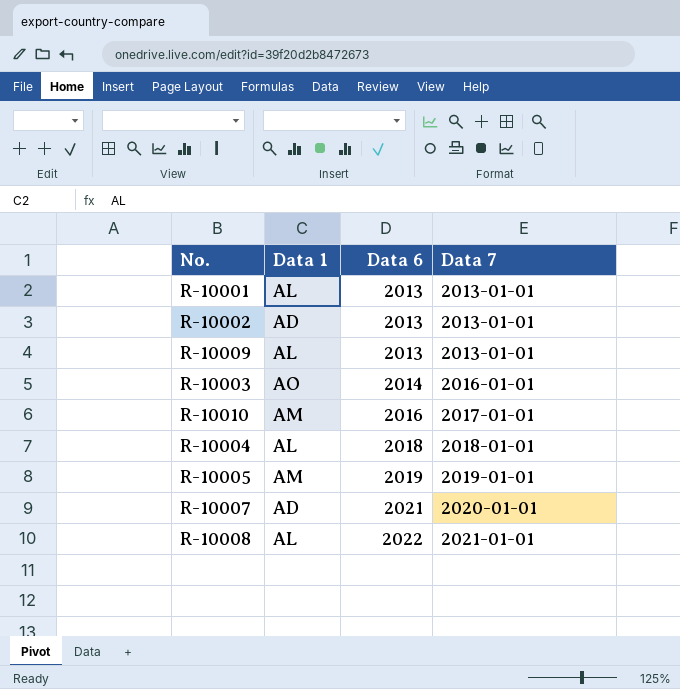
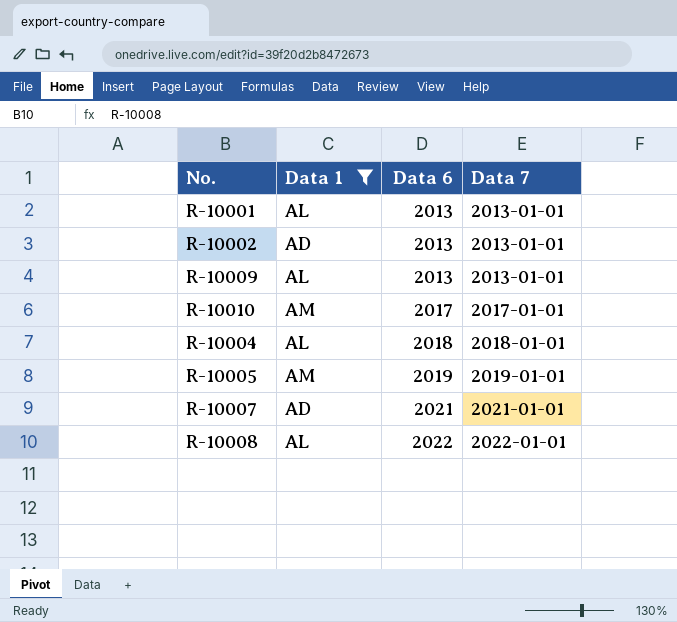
filter: none -> Data 1 != AO
R-10010 | Data 6: 2016 -> 2017
R-10007 | Data 7: 2020-01-01 -> 2021-01-01
R-10008 | Data 7: 2021-01-01 -> 2022-01-01

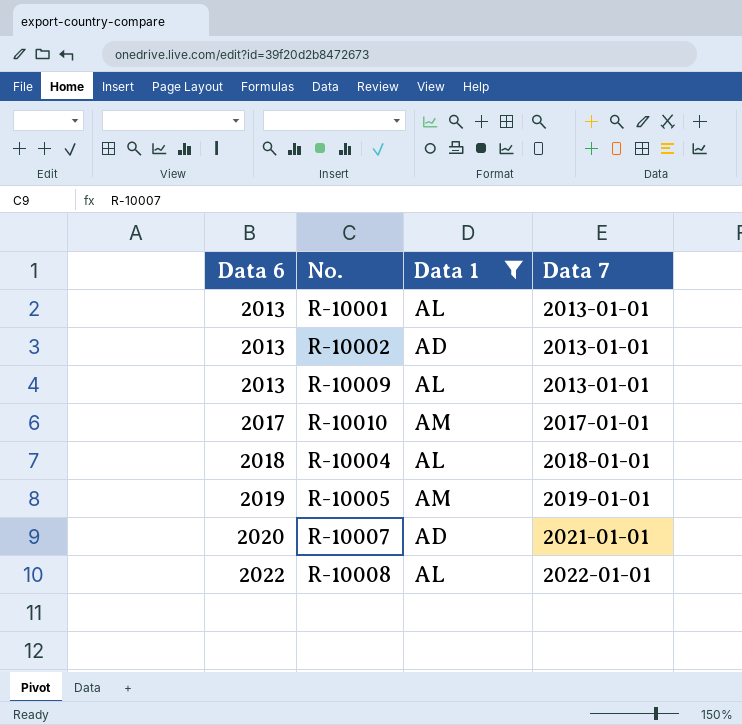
column Data 6 | position: 3 -> 1
R-10007 | Data 6: 2021 -> 2020

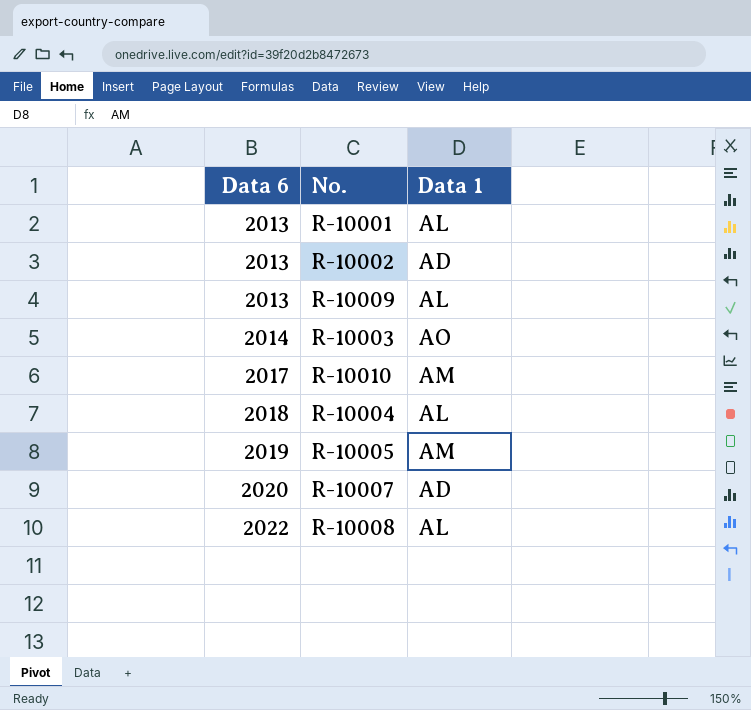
filter: Data 1 != AO -> none
column Data 7 | position: 4 -> none

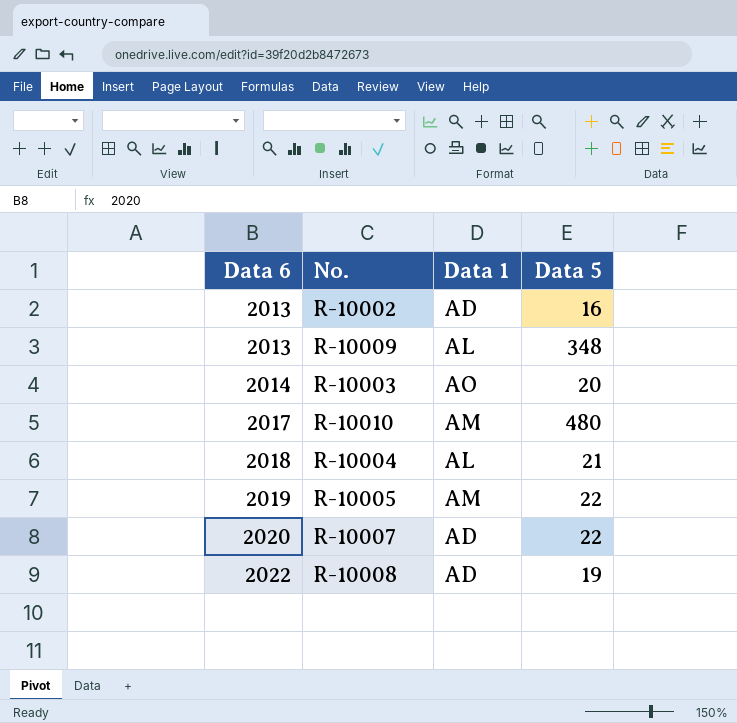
column Data 5 | position: none -> 4
row R-10001: 2013 | AL -> none
R-10008 | Data 1: AL -> AD

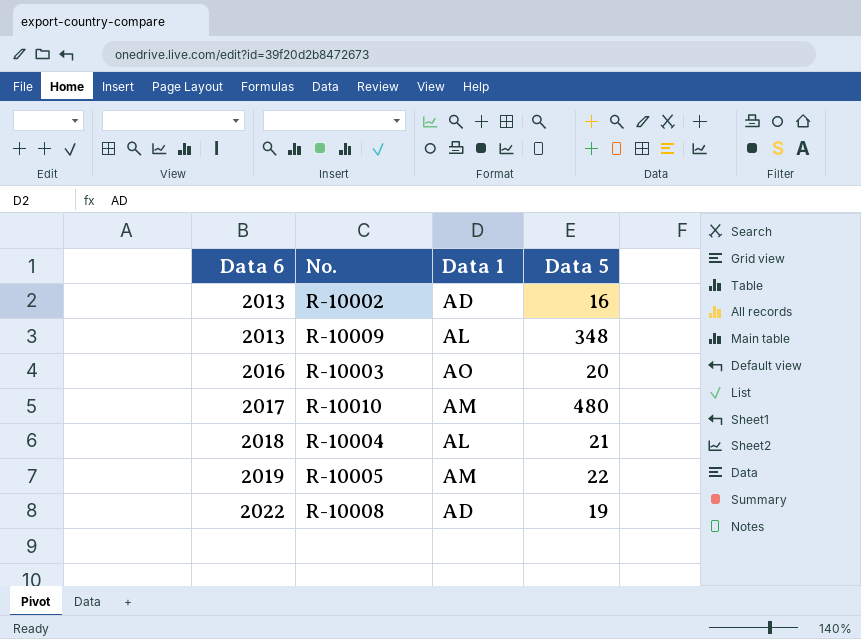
row R-10007: 2020 | AD | 22 -> none
R-10003 | Data 6: 2014 -> 2016

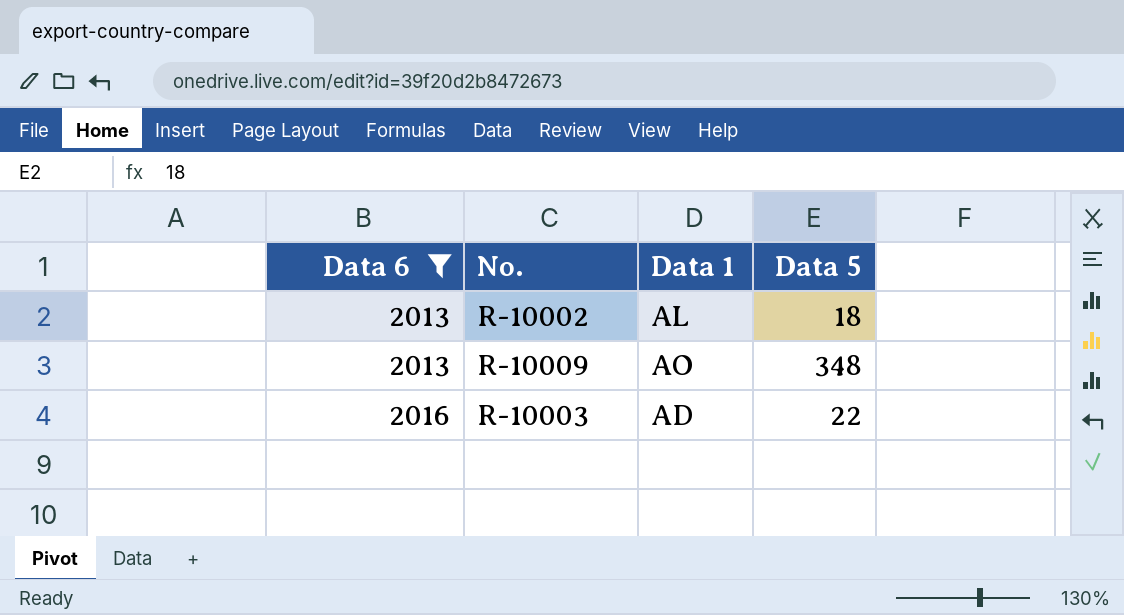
filter: none -> Data 6 <= 2016
R-10002 | Data 1: AD -> AL
R-10002 | Data 5: 16 -> 18
R-10009 | Data 1: AL -> AO
R-10003 | Data 1: AO -> AD
R-10003 | Data 5: 20 -> 22

